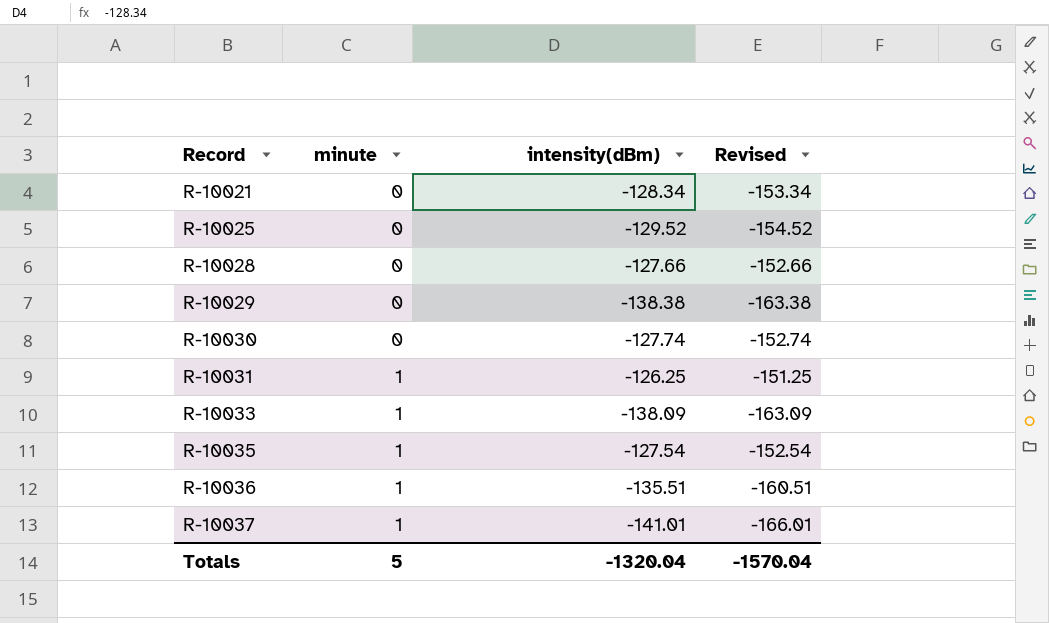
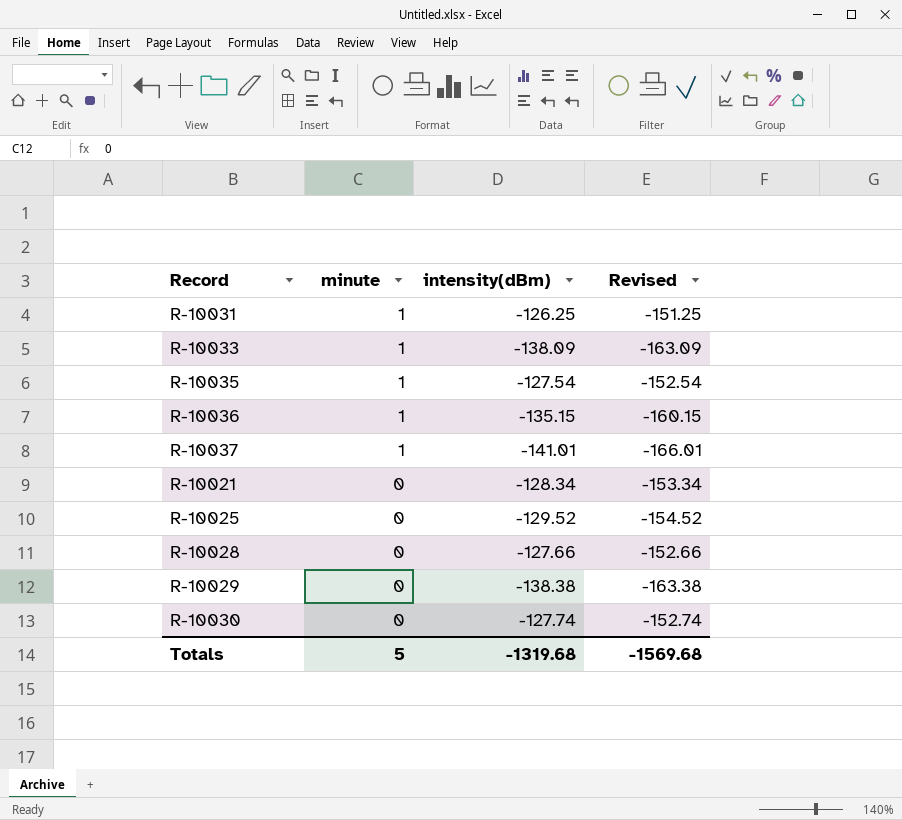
row order: Record ascending -> minute descending
R-10036 | intensity(dBm): -135.51 -> -135.15
R-10036 | Revised: -160.51 -> -160.15
Totals | intensity(dBm): -1320.04 -> -1319.68
Totals | Revised: -1570.04 -> -1569.68

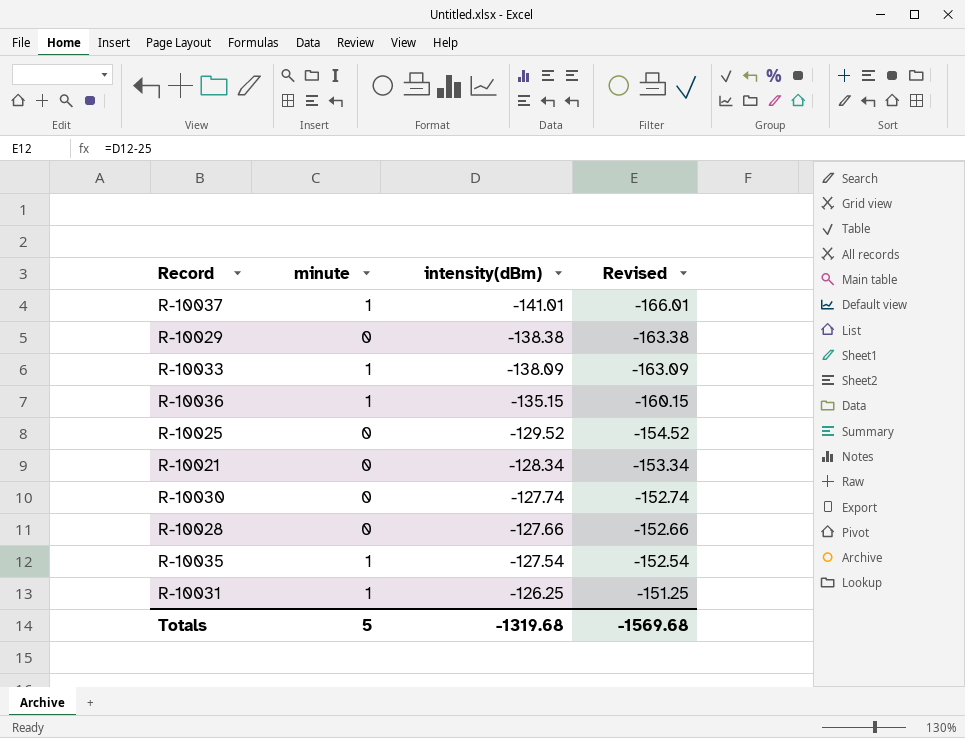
row order: minute descending -> intensity(dBm) ascending

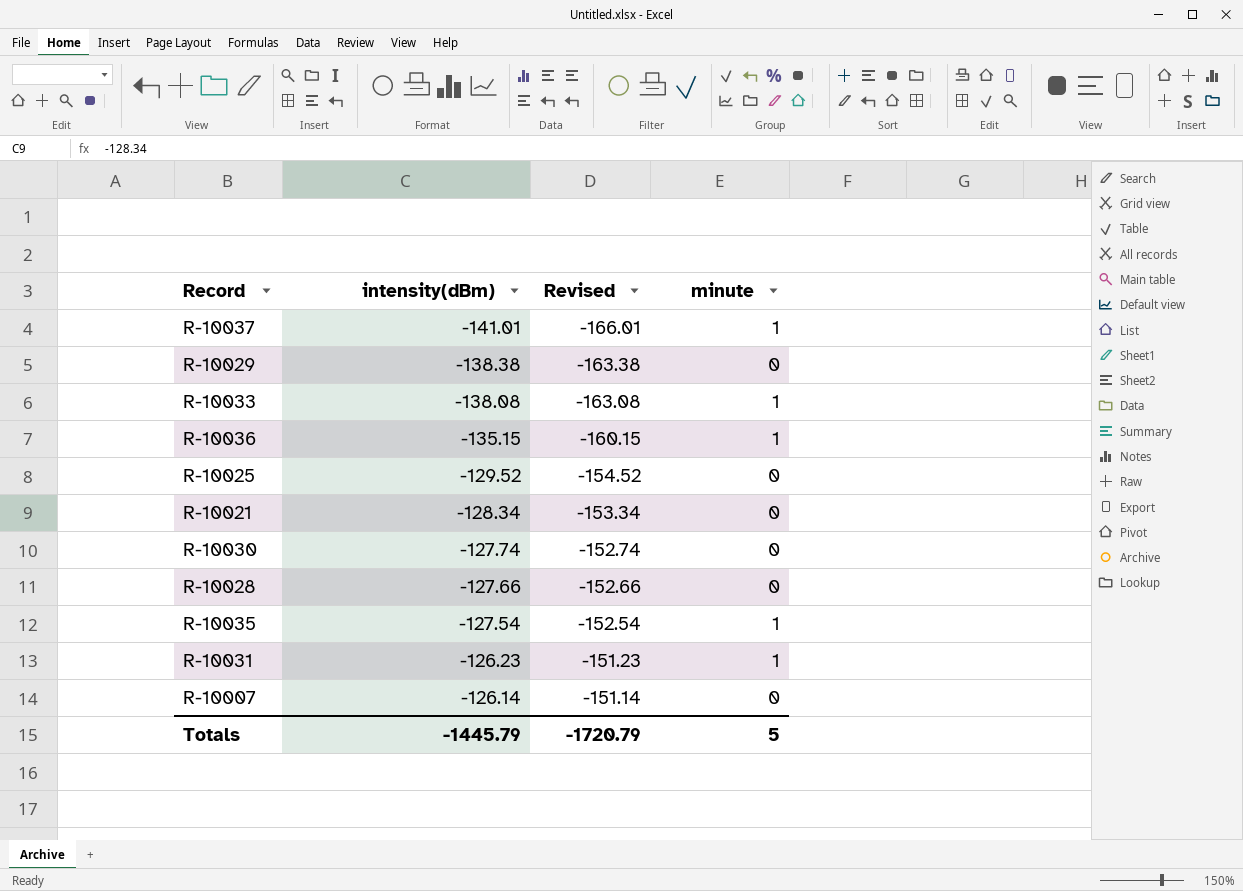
column minute | position: 2 -> 4
R-10033 | intensity(dBm): -138.09 -> -138.08
R-10033 | Revised: -163.09 -> -163.08
R-10031 | intensity(dBm): -126.25 -> -126.23
R-10031 | Revised: -151.25 -> -151.23
row R-10007: none -> -126.14 | -151.14 | 0
Totals | intensity(dBm): -1319.68 -> -1445.79
Totals | Revised: -1569.68 -> -1720.79

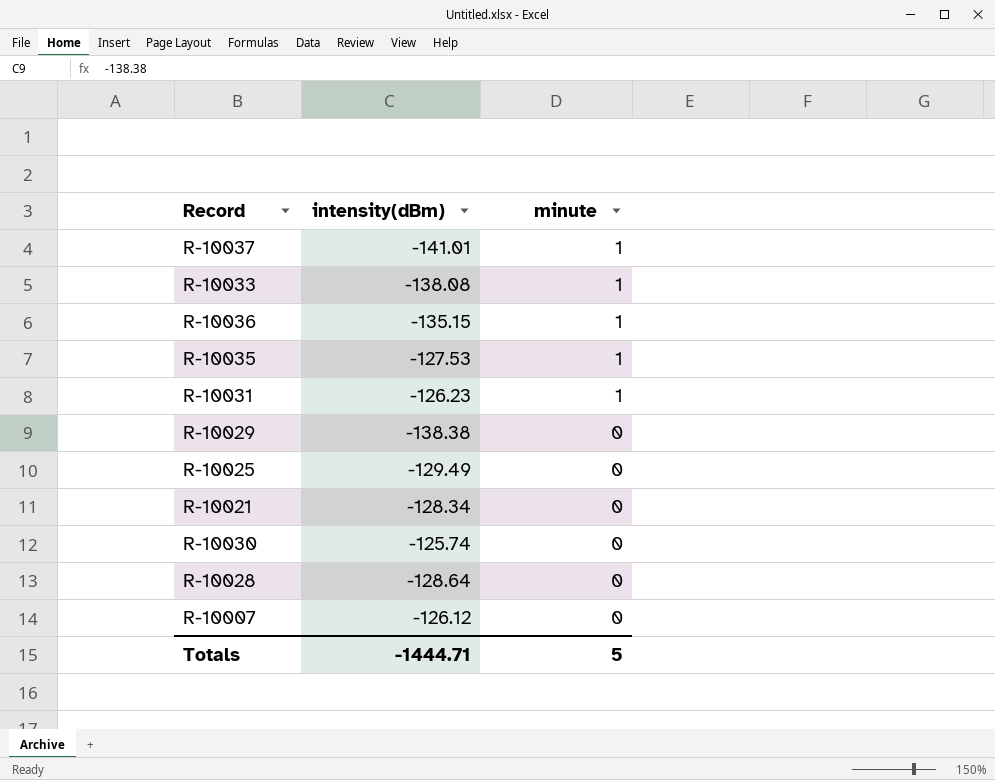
row order: intensity(dBm) ascending -> minute descending
column Revised | formula: [intensity(dBm)] - 25 -> none
R-10035 | intensity(dBm): -127.54 -> -127.53
R-10025 | intensity(dBm): -129.52 -> -129.49
R-10030 | intensity(dBm): -127.74 -> -125.74
R-10028 | intensity(dBm): -127.66 -> -128.64
R-10007 | intensity(dBm): -126.14 -> -126.12
Totals | intensity(dBm): -1445.79 -> -1444.71

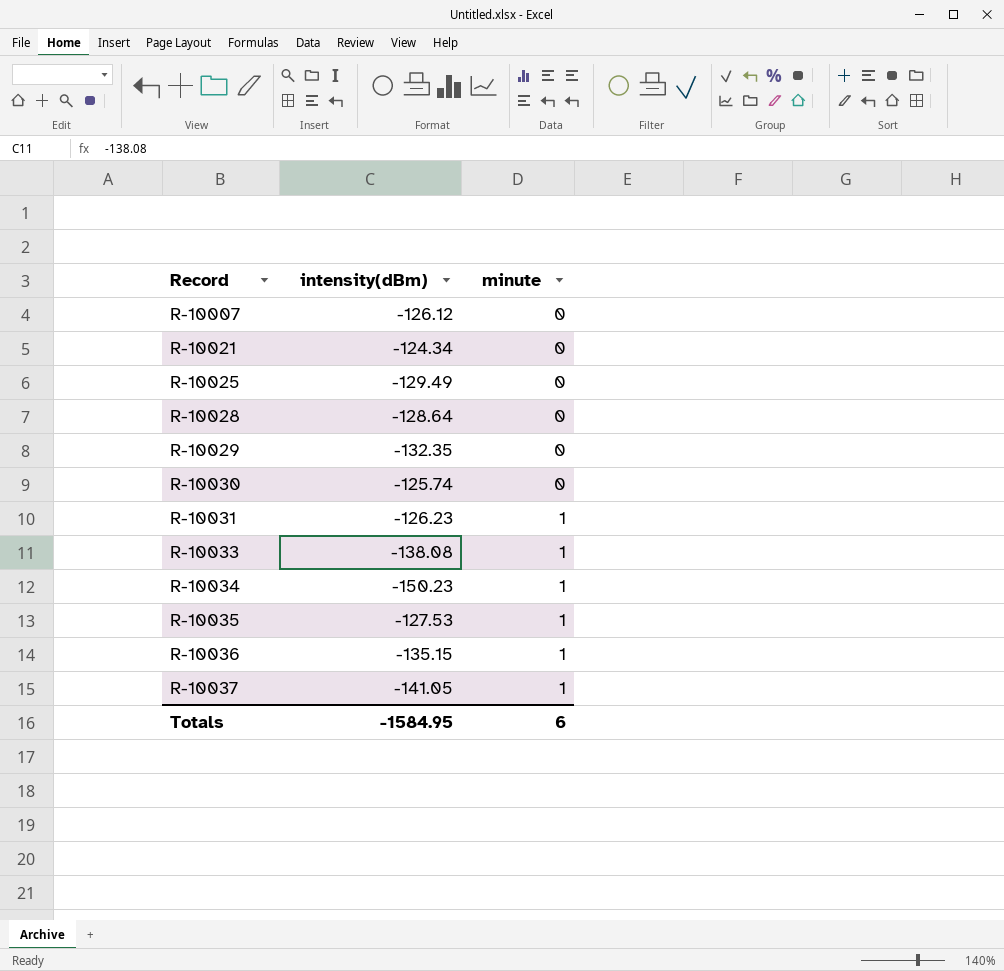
row order: minute descending -> Record ascending
R-10021 | intensity(dBm): -128.34 -> -124.34
R-10029 | intensity(dBm): -138.38 -> -132.35
row R-10034: none -> -150.23 | 1
R-10037 | intensity(dBm): -141.01 -> -141.05
Totals | intensity(dBm): -1444.71 -> -1584.95
Totals | minute: 5 -> 6

